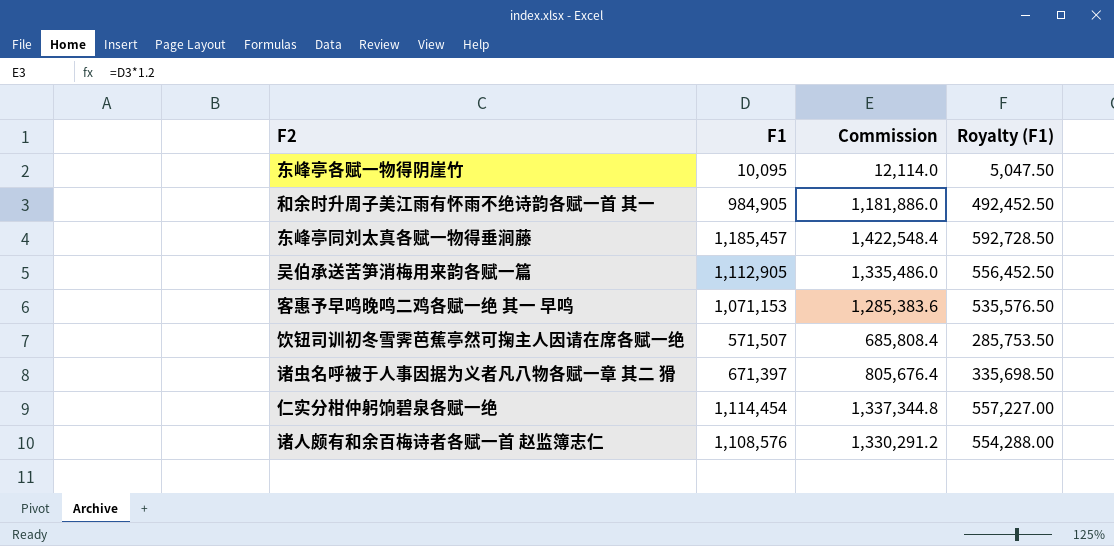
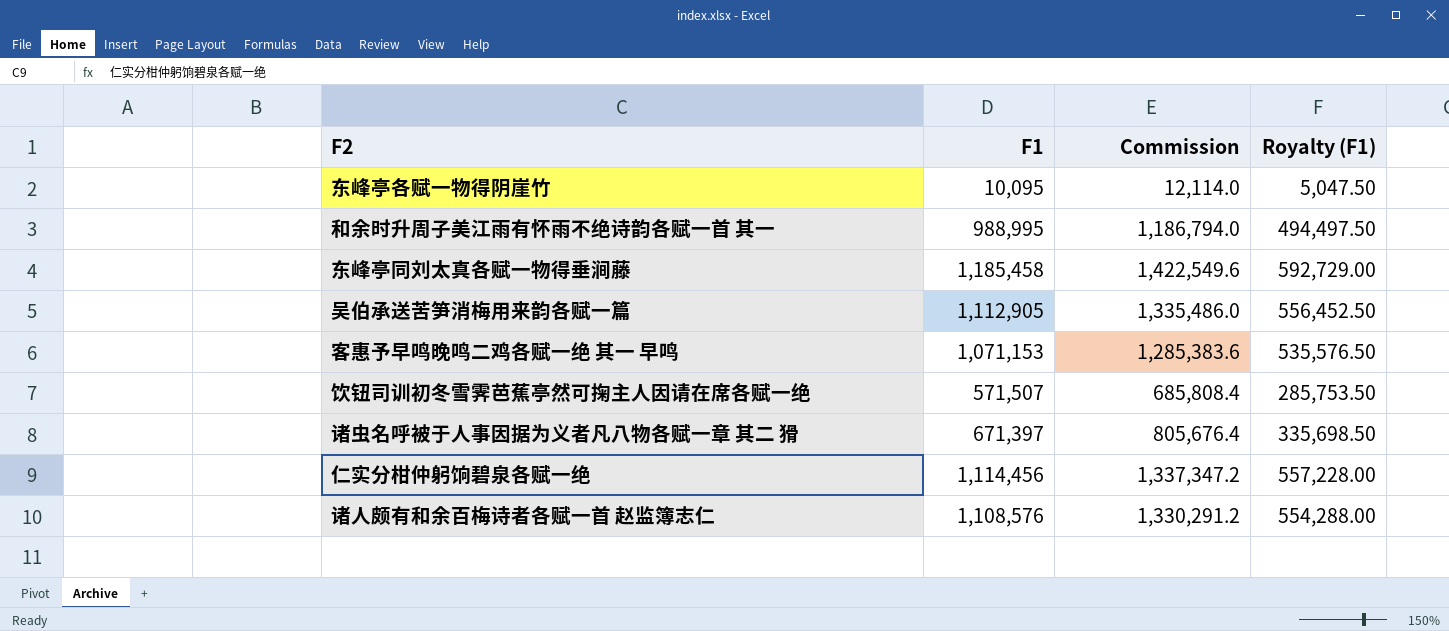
和余时升周子美江雨有怀雨不绝诗韵各赋一首 其一 | F1: 984,905 -> 988,995
和余时升周子美江雨有怀雨不绝诗韵各赋一首 其一 | Commission: 1,181,886.0 -> 1,186,794.0
和余时升周子美江雨有怀雨不绝诗韵各赋一首 其一 | Royalty (F1): 492,452.50 -> 494,497.50
东峰亭同刘太真各赋一物得垂涧藤 | F1: 1,185,457 -> 1,185,458
东峰亭同刘太真各赋一物得垂涧藤 | Commission: 1,422,548.4 -> 1,422,549.6
东峰亭同刘太真各赋一物得垂涧藤 | Royalty (F1): 592,728.50 -> 592,729.00
仁实分柑仲躬饷碧泉各赋一绝 | F1: 1,114,454 -> 1,114,456
仁实分柑仲躬饷碧泉各赋一绝 | Commission: 1,337,344.8 -> 1,337,347.2
仁实分柑仲躬饷碧泉各赋一绝 | Royalty (F1): 557,227.00 -> 557,228.00

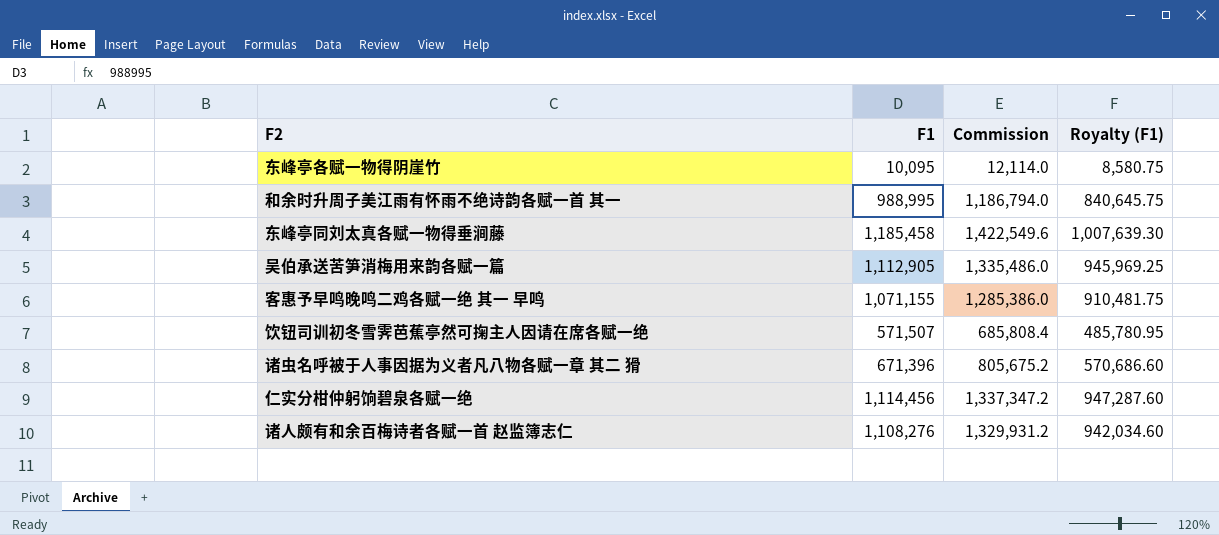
column Royalty (F1) | formula: [F1] * 0.5 -> [F1] * 0.85
客惠予早鸣晚鸣二鸡各赋一绝 其一 早鸣 | F1: 1,071,153 -> 1,071,155
客惠予早鸣晚鸣二鸡各赋一绝 其一 早鸣 | Commission: 1,285,383.6 -> 1,285,386.0
诸虫名呼被于人事因据为义者凡八物各赋一章 其二 猾 | F1: 671,397 -> 671,396
诸虫名呼被于人事因据为义者凡八物各赋一章 其二 猾 | Commission: 805,676.4 -> 805,675.2
诸人颇有和余百梅诗者各赋一首 赵监簿志仁 | F1: 1,108,576 -> 1,108,276
诸人颇有和余百梅诗者各赋一首 赵监簿志仁 | Commission: 1,330,291.2 -> 1,329,931.2

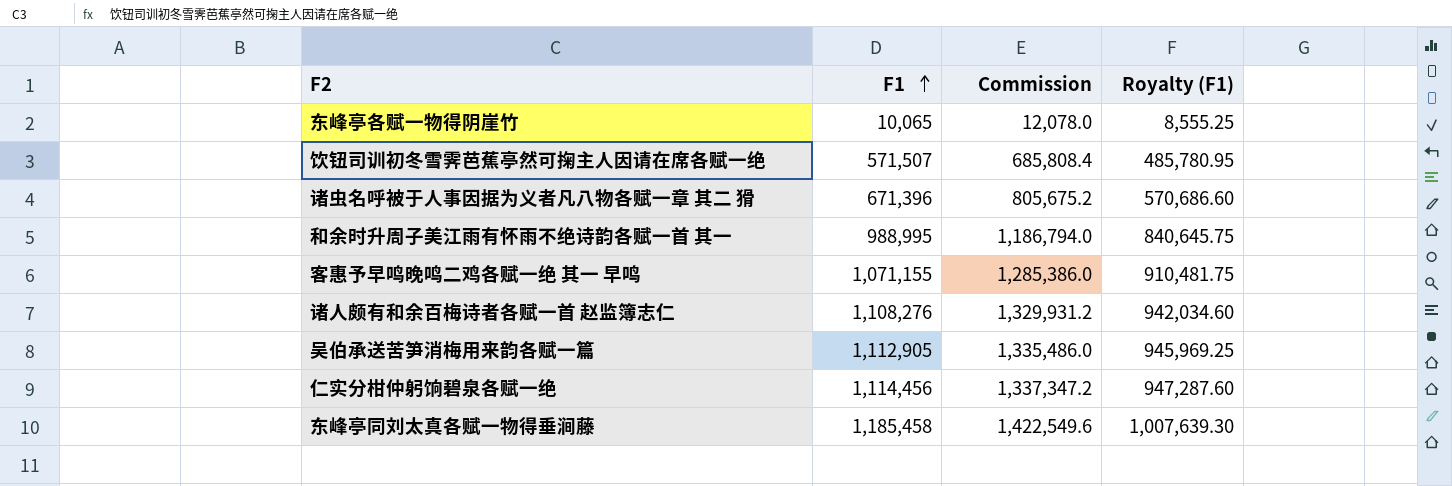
row order: none -> F1 ascending
东峰亭各赋一物得阴崖竹 | F1: 10,095 -> 10,065
东峰亭各赋一物得阴崖竹 | Commission: 12,114.0 -> 12,078.0
东峰亭各赋一物得阴崖竹 | Royalty (F1): 8,580.75 -> 8,555.25

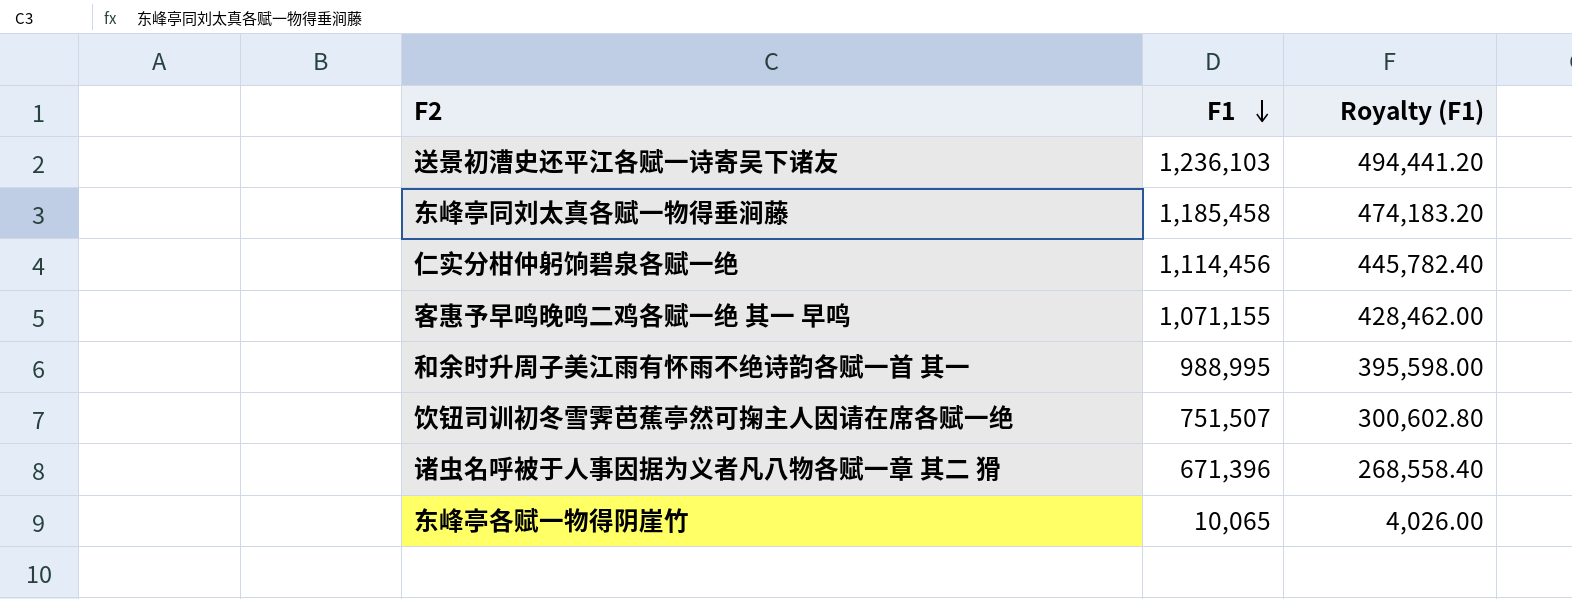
row order: F1 ascending -> F1 descending
column Commission | formula: [F1] * 1.2 -> none
column Royalty (F1) | formula: [F1] * 0.85 -> [F1] * 0.4
row 诸人颇有和余百梅诗者各赋一首 赵监簿志仁: 1,108,276 | 1,329,931.2 | 942,034.60 -> none
row 吴伯承送苦笋消梅用来韵各赋一篇: 1,112,905 | 1,335,486.0 | 945,969.25 -> none
row 送景初漕史还平江各赋一诗寄吴下诸友: none -> 1,236,103 | 494,441.20
饮钮司训初冬雪霁芭蕉亭然可掬主人因请在席各赋一绝 | F1: 571,507 -> 751,507

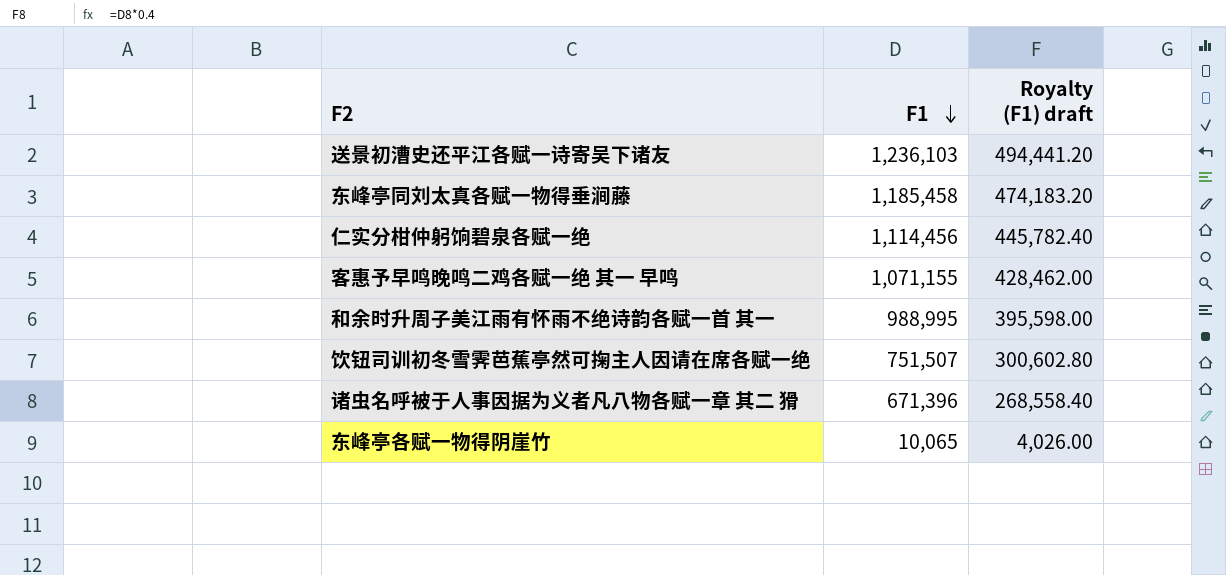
column name: Royalty (F1) -> Royalty (F1) draft

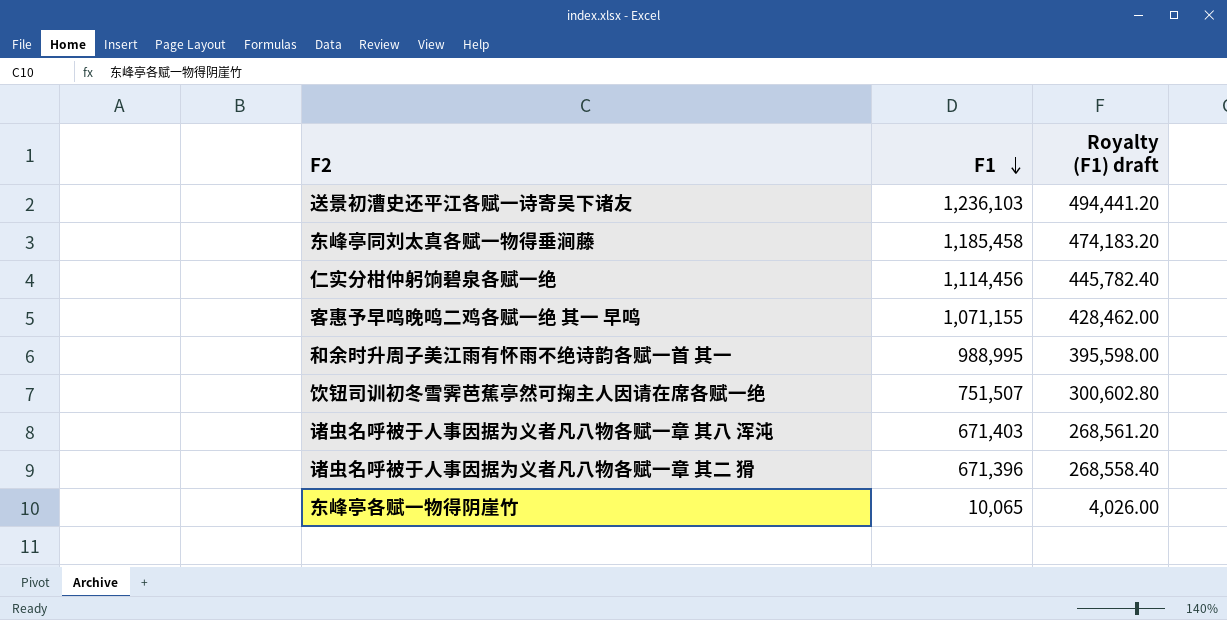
row 诸虫名呼被于人事因据为义者凡八物各赋一章 其八 浑沌: none -> 671,403 | 268,561.20

